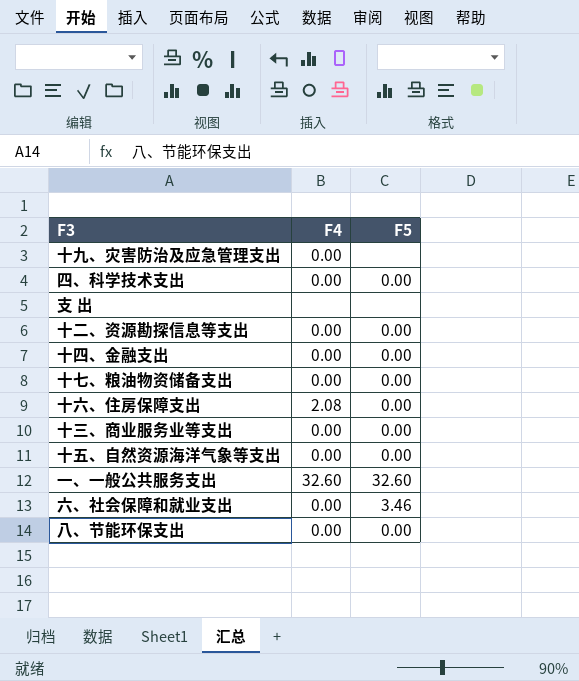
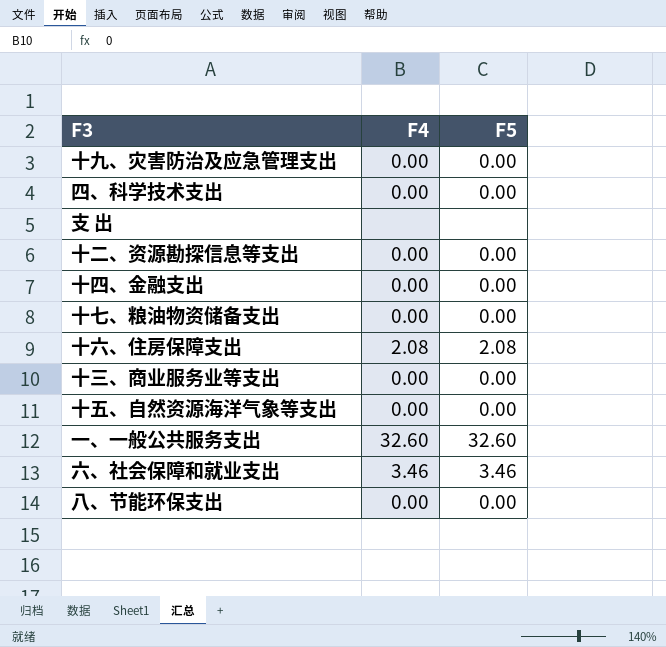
十九、灾害防治及应急管理支出 | F5: none -> 0.00
十六、住房保障支出 | F5: 0.00 -> 2.08
六、社会保障和就业支出 | F4: 0.00 -> 3.46

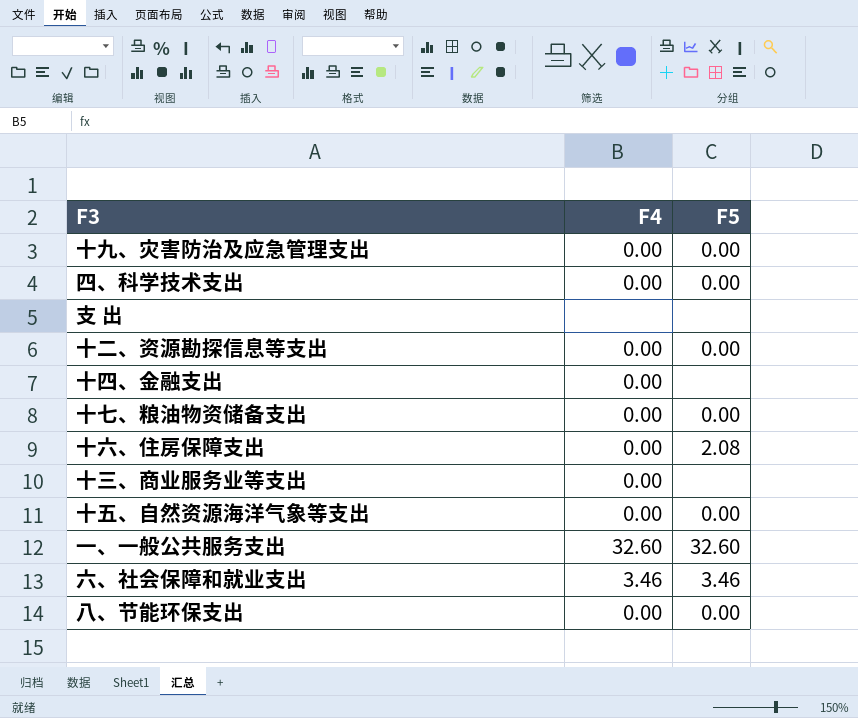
十四、金融支出 | F5: 0.00 -> none
十六、住房保障支出 | F4: 2.08 -> 0.00
十三、商业服务业等支出 | F5: 0.00 -> none

